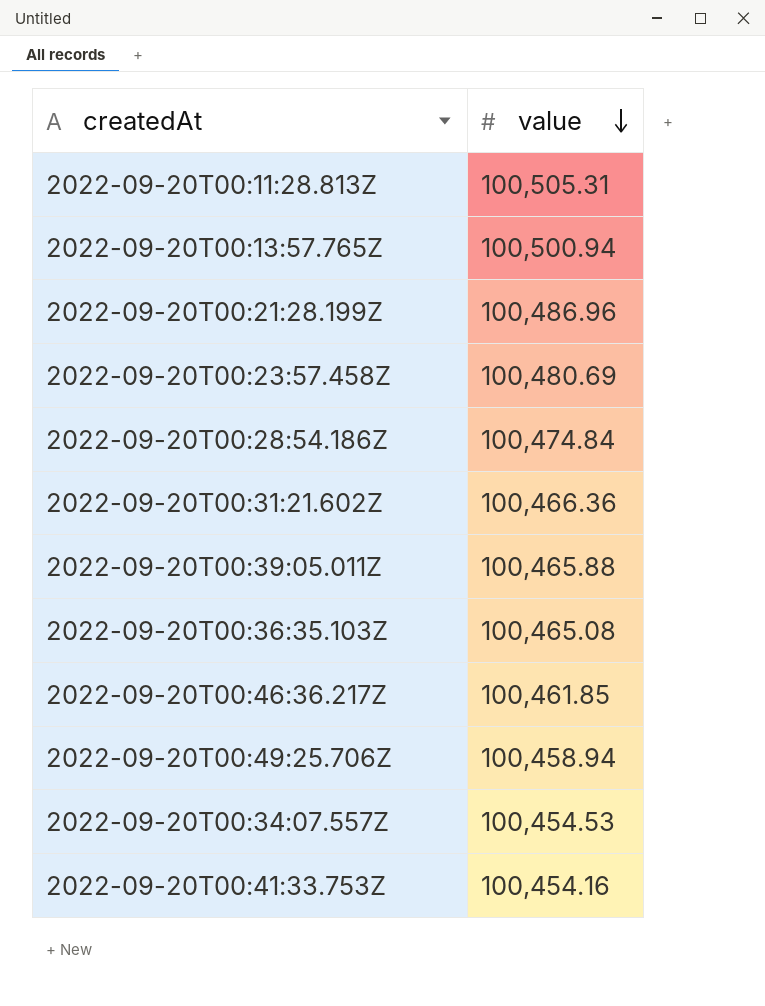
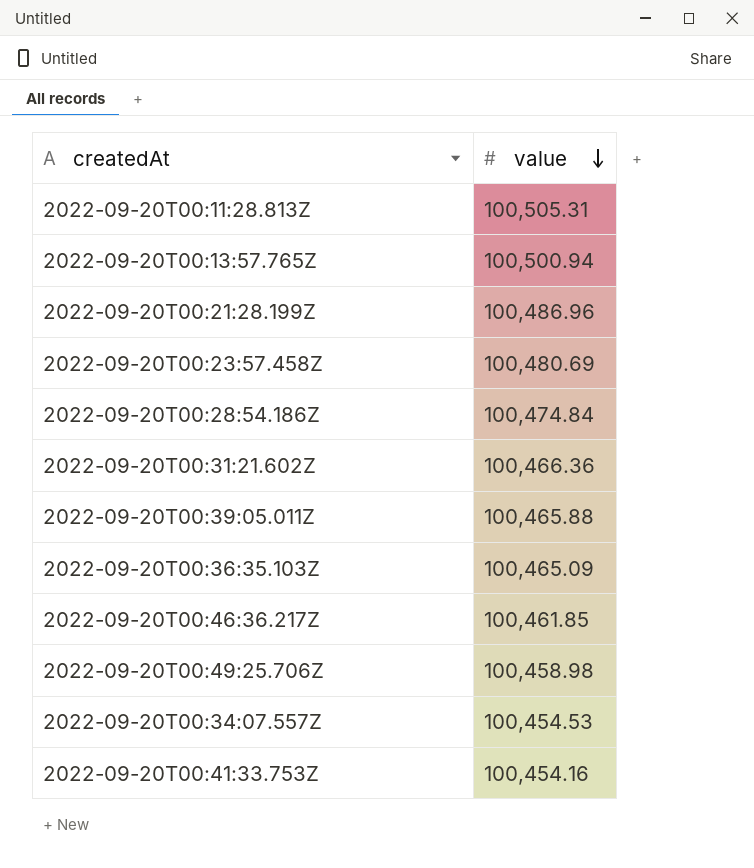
2022-09-20T00:36:35.103Z | value: 100,465.08 -> 100,465.09
2022-09-20T00:49:25.706Z | value: 100,458.94 -> 100,458.98

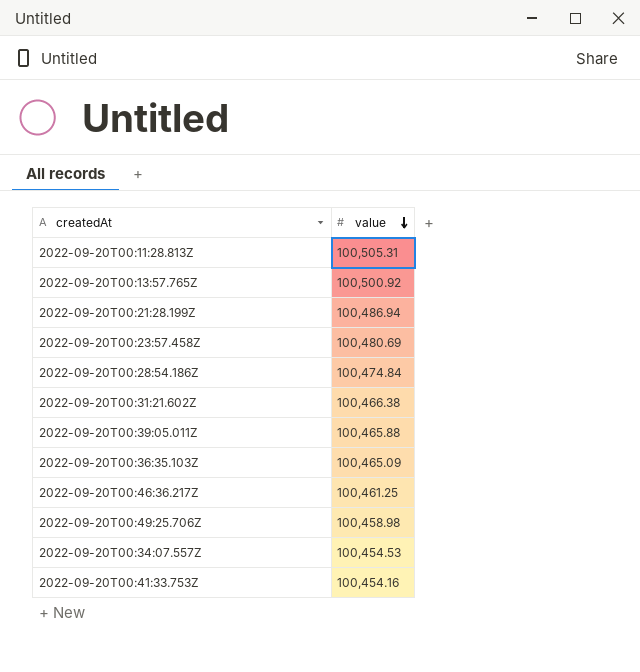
2022-09-20T00:13:57.765Z | value: 100,500.94 -> 100,500.92
2022-09-20T00:21:28.199Z | value: 100,486.96 -> 100,486.94
2022-09-20T00:31:21.602Z | value: 100,466.36 -> 100,466.38
2022-09-20T00:46:36.217Z | value: 100,461.85 -> 100,461.25

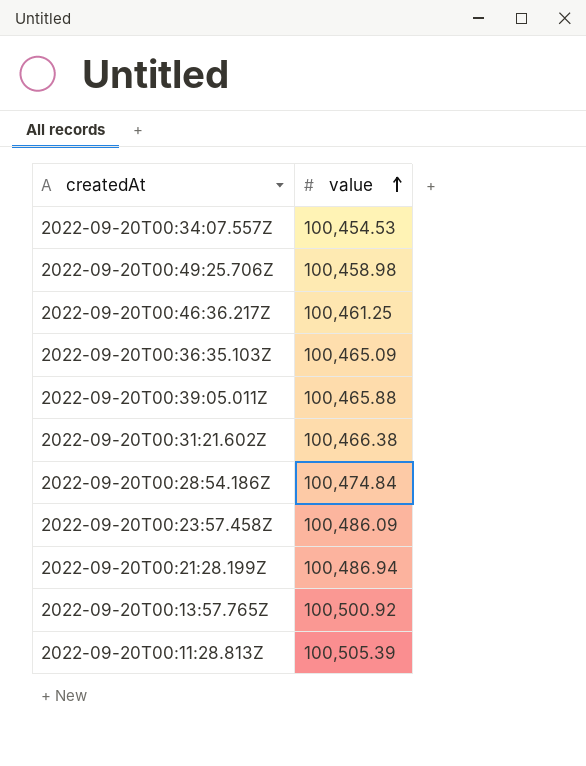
row order: value descending -> value ascending
row 2022-09-20T00:41:33.753Z: 100,454.16 -> none
2022-09-20T00:23:57.458Z | value: 100,480.69 -> 100,486.09
2022-09-20T00:11:28.813Z | value: 100,505.31 -> 100,505.39

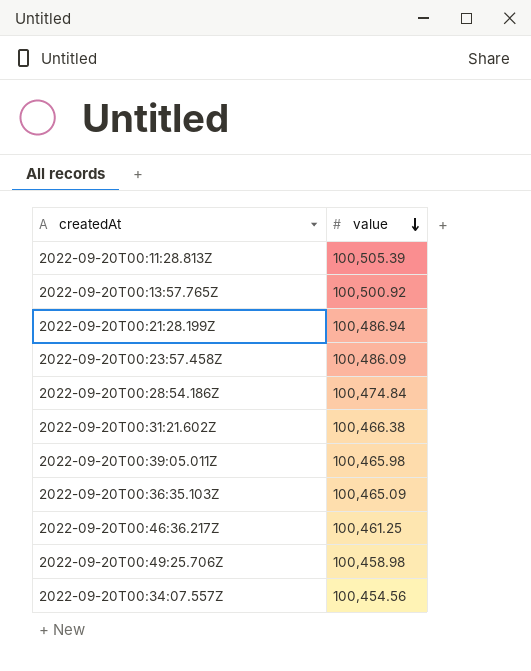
row order: value ascending -> value descending
2022-09-20T00:39:05.011Z | value: 100,465.88 -> 100,465.98
2022-09-20T00:34:07.557Z | value: 100,454.53 -> 100,454.56

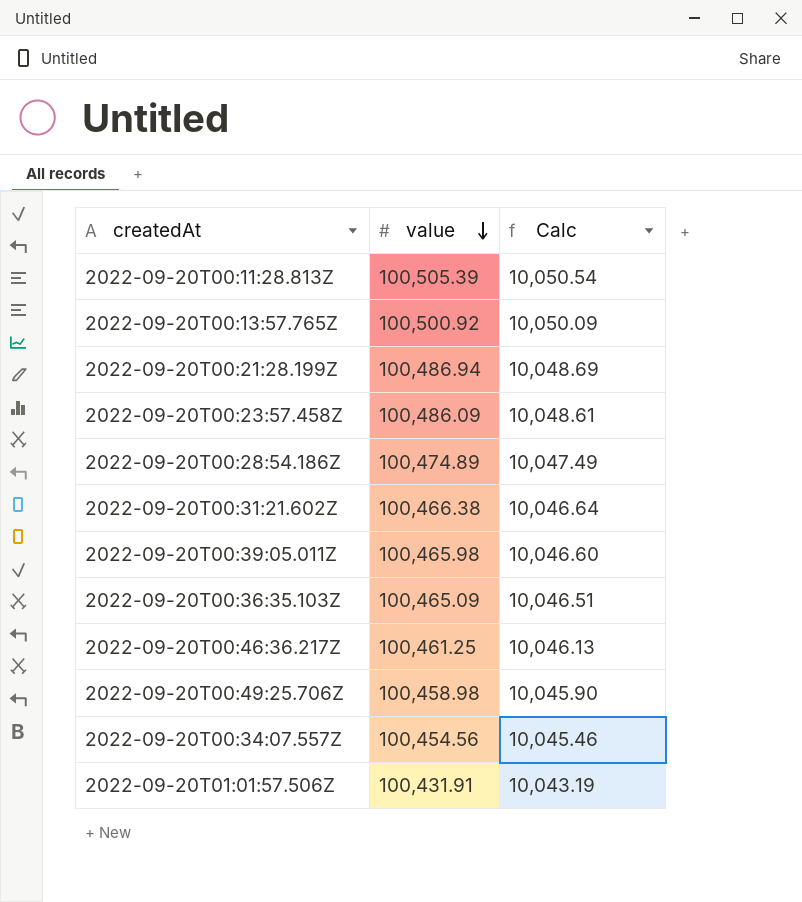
column Calc | formula: none -> [value] * 0.1
2022-09-20T00:28:54.186Z | value: 100,474.84 -> 100,474.89
row 2022-09-20T01:01:57.506Z: none -> 100,431.91 | 10,043.19

